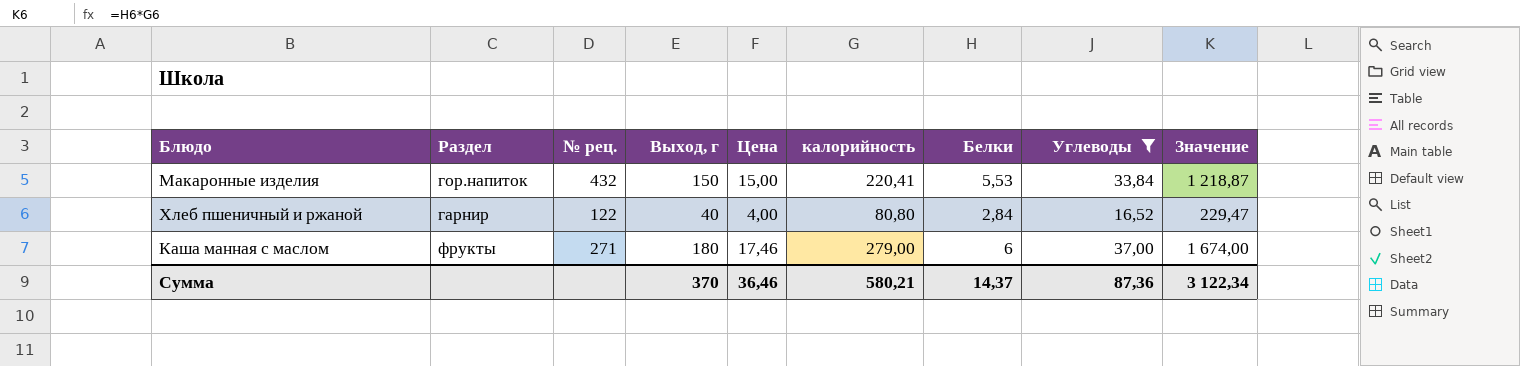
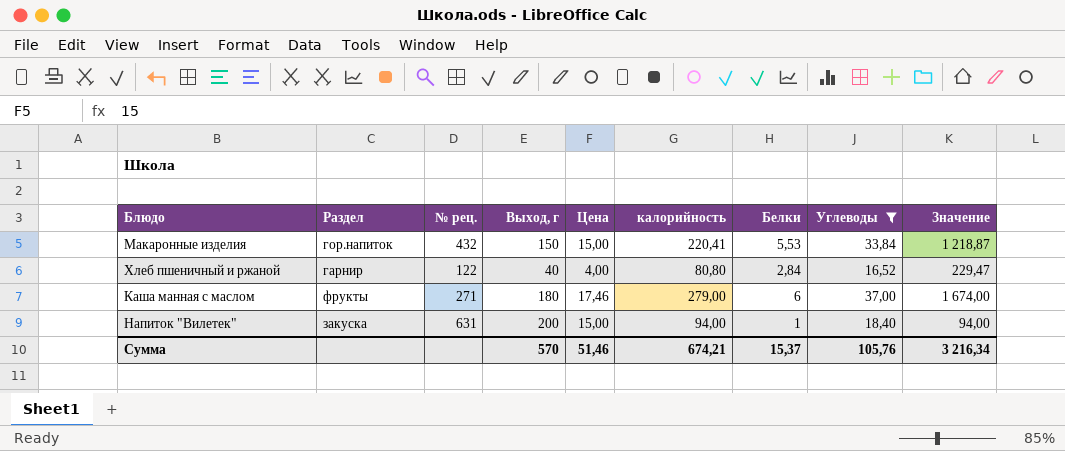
row Напиток "Вилетек": none -> закуска | 631 | 200 | 15,00 | 94,00 | 1 | 18,40 | 94,00
Сумма | Выход, г: 370 -> 570
Сумма | Цена: 36,46 -> 51,46
Сумма | калорийность: 580,21 -> 674,21
Сумма | Белки: 14,37 -> 15,37
Сумма | Углеводы: 87,36 -> 105,76
Сумма | Значение: 3 122,34 -> 3 216,34

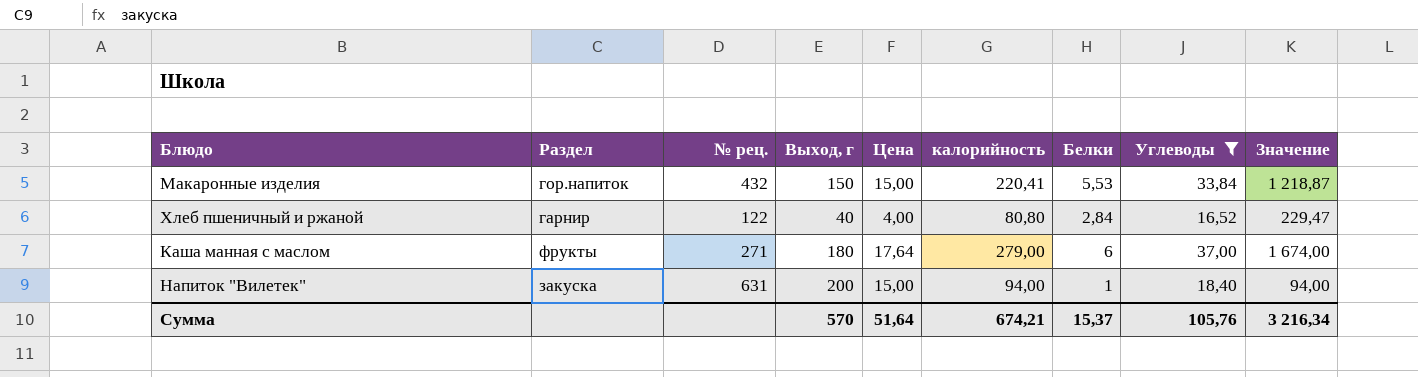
Каша манная с маслом | Цена: 17,46 -> 17,64
Сумма | Цена: 51,46 -> 51,64

